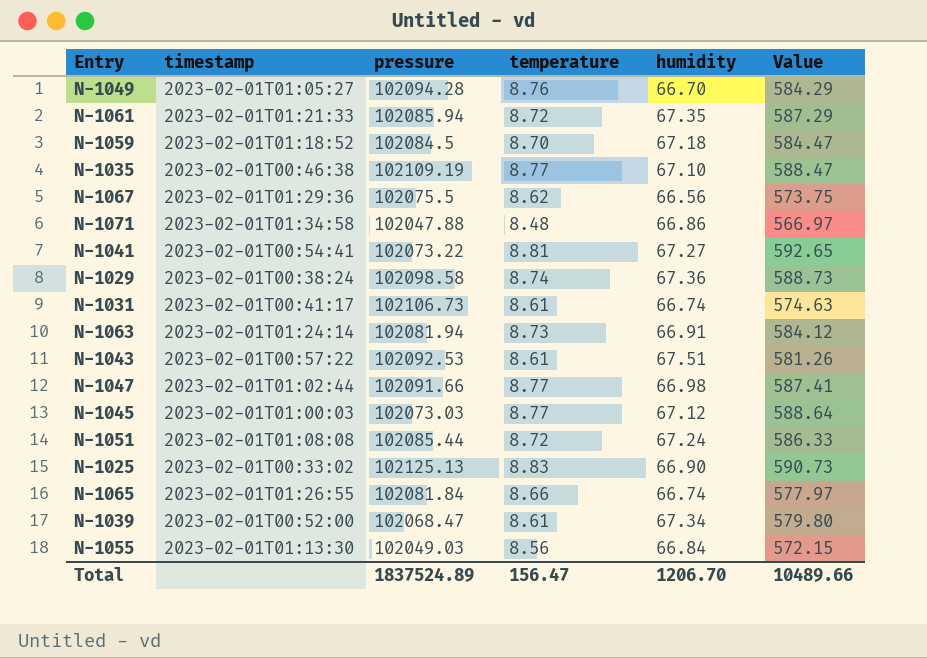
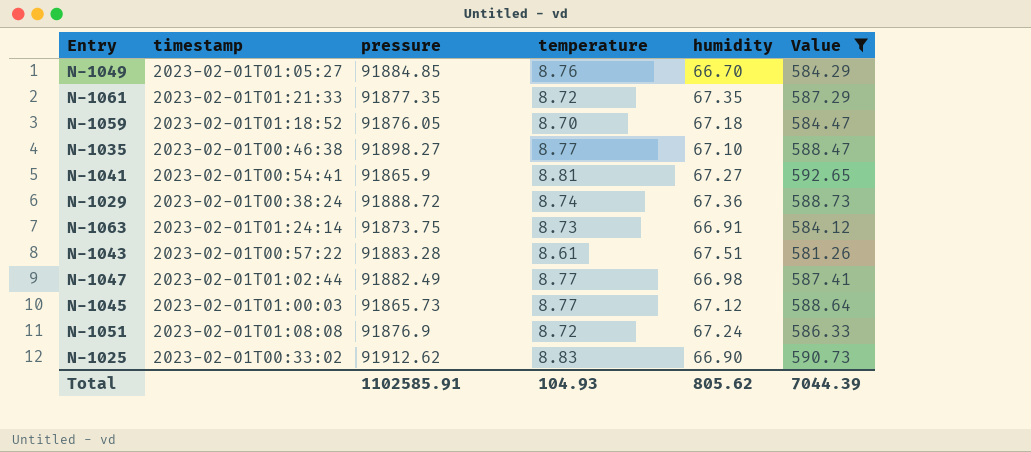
filter: none -> Value >= 581.26
N-1049 | pressure: 102094.28 -> 91884.85
N-1061 | pressure: 102085.94 -> 91877.35
N-1059 | pressure: 102084.5 -> 91876.05
N-1035 | pressure: 102109.19 -> 91898.27
N-1041 | pressure: 102073.22 -> 91865.9
N-1029 | pressure: 102098.58 -> 91888.72
N-1063 | pressure: 102081.94 -> 91873.75
N-1043 | pressure: 102092.53 -> 91883.28
N-1047 | pressure: 102091.66 -> 91882.49
N-1045 | pressure: 102073.03 -> 91865.73
N-1051 | pressure: 102085.44 -> 91876.9
N-1025 | pressure: 102125.13 -> 91912.62
Total | pressure: 1837524.89 -> 1102585.91
Total | temperature: 156.47 -> 104.93
Total | humidity: 1206.70 -> 805.62
Total | Value: 10489.66 -> 7044.39

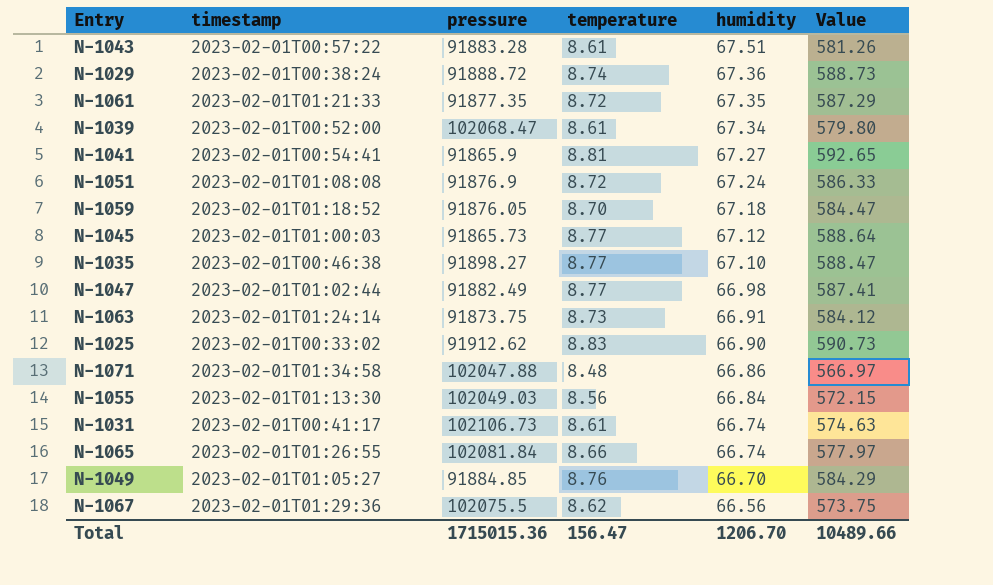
filter: Value >= 581.26 -> none
row order: none -> humidity descending
Total | pressure: 1102585.91 -> 1715015.36
Total | temperature: 104.93 -> 156.47
Total | humidity: 805.62 -> 1206.70
Total | Value: 7044.39 -> 10489.66

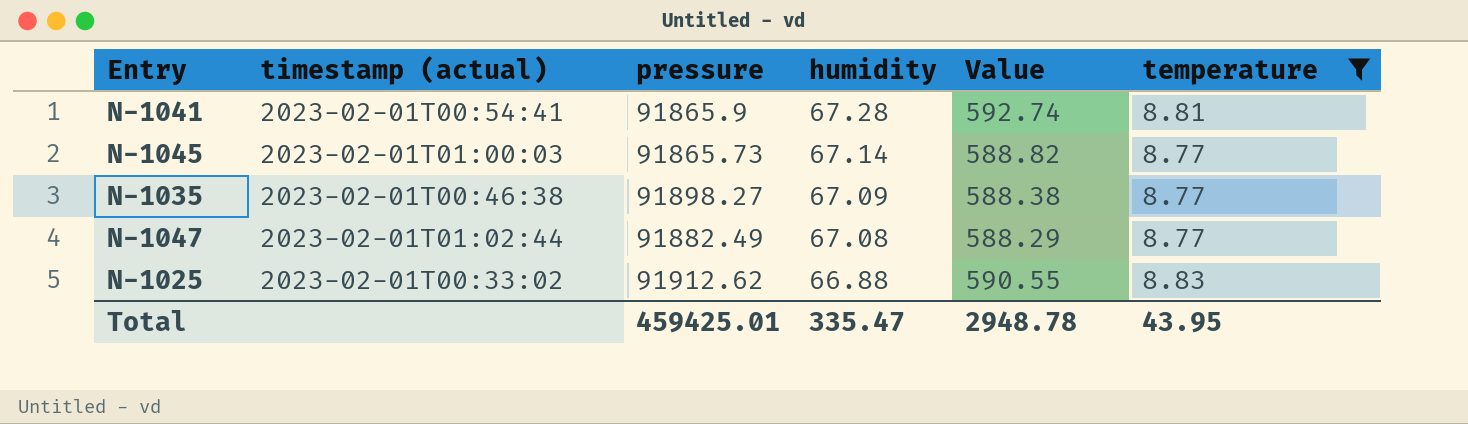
filter: none -> temperature >= 8.77
column name: timestamp -> timestamp (actual)
column temperature | position: 4 -> 6
N-1041 | humidity: 67.27 -> 67.28
N-1041 | Value: 592.65 -> 592.74
N-1045 | humidity: 67.12 -> 67.14
N-1045 | Value: 588.64 -> 588.82
N-1035 | humidity: 67.10 -> 67.09
N-1035 | Value: 588.47 -> 588.38
N-1047 | humidity: 66.98 -> 67.08
N-1047 | Value: 587.41 -> 588.29
N-1025 | humidity: 66.90 -> 66.88
N-1025 | Value: 590.73 -> 590.55
Total | pressure: 1715015.36 -> 459425.01
Total | humidity: 1206.70 -> 335.47
Total | Value: 10489.66 -> 2948.78
Total | temperature: 156.47 -> 43.95

